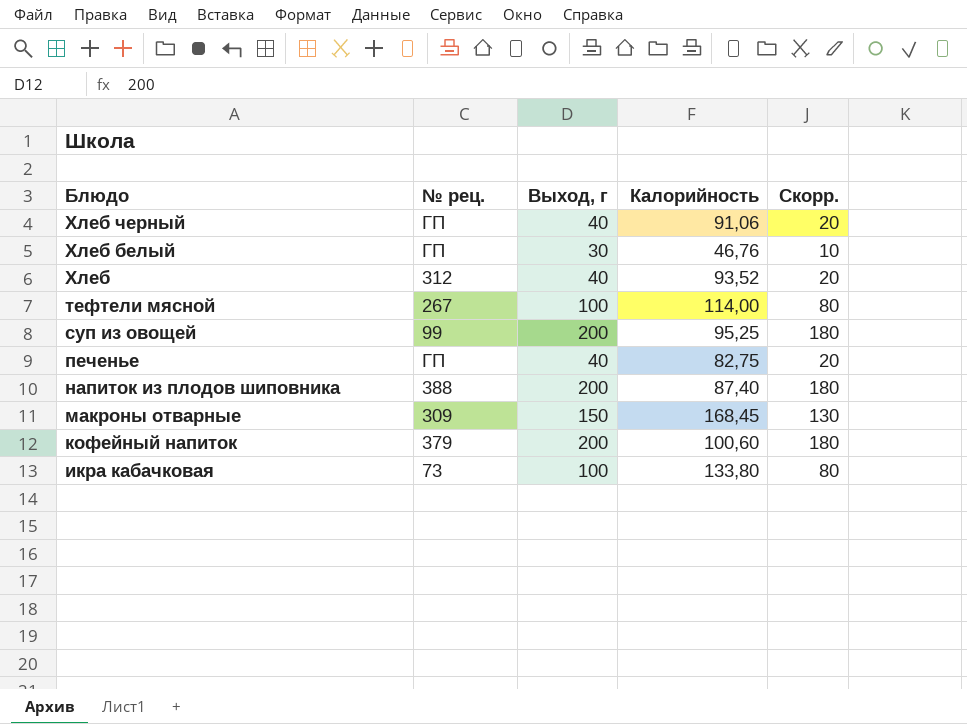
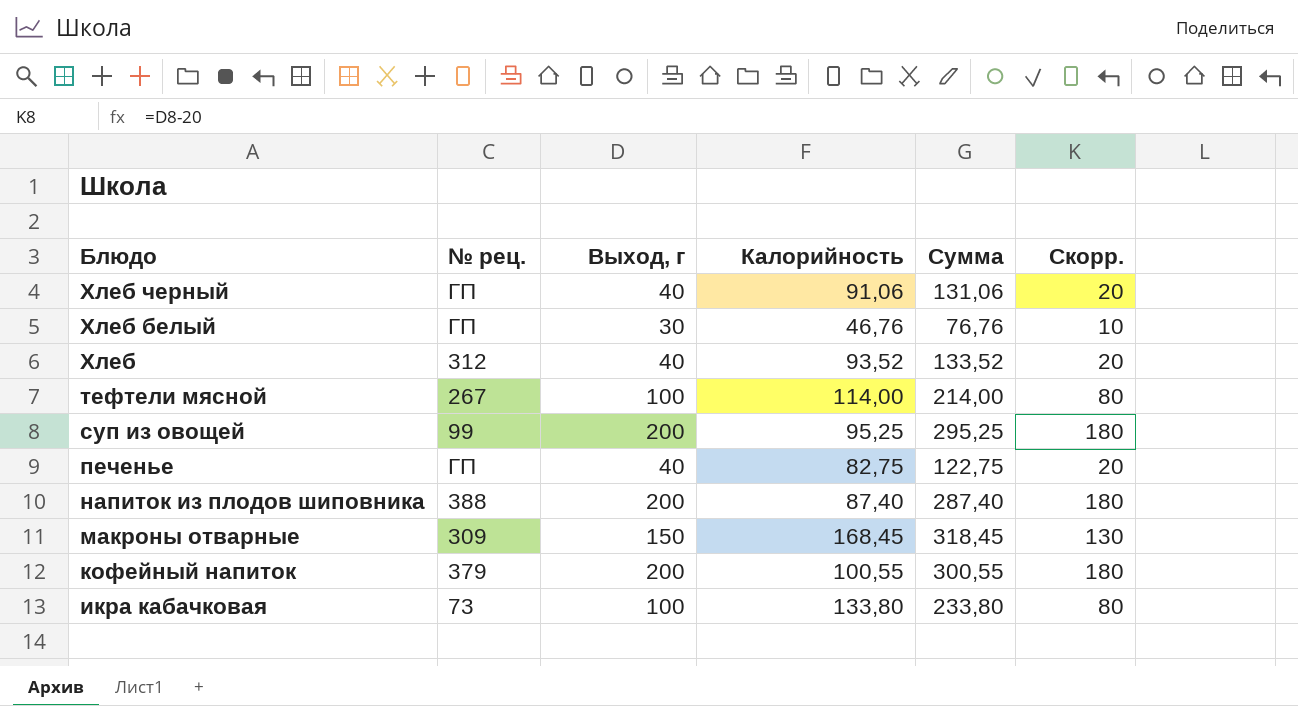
column Сумма | formula: none -> [Выход, г] + [Калорийность]
кофейный напиток | Калорийность: 100,60 -> 100,55

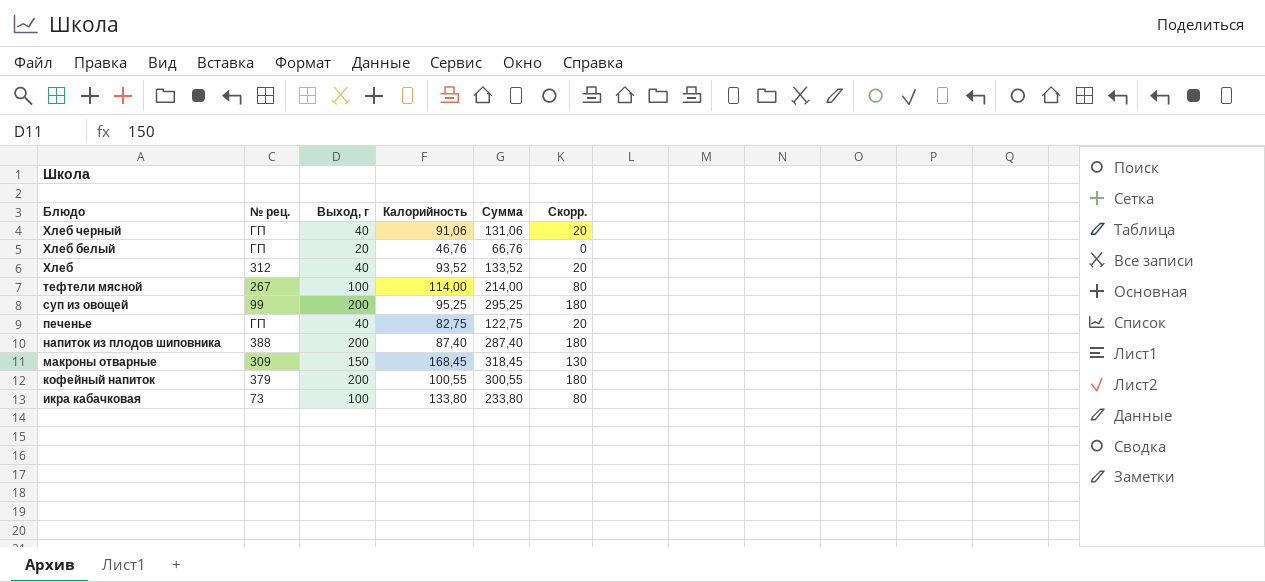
Хлеб белый | Выход, г: 30 -> 20
Хлеб белый | Сумма: 76,76 -> 66,76
Хлеб белый | Скорр.: 10 -> 0

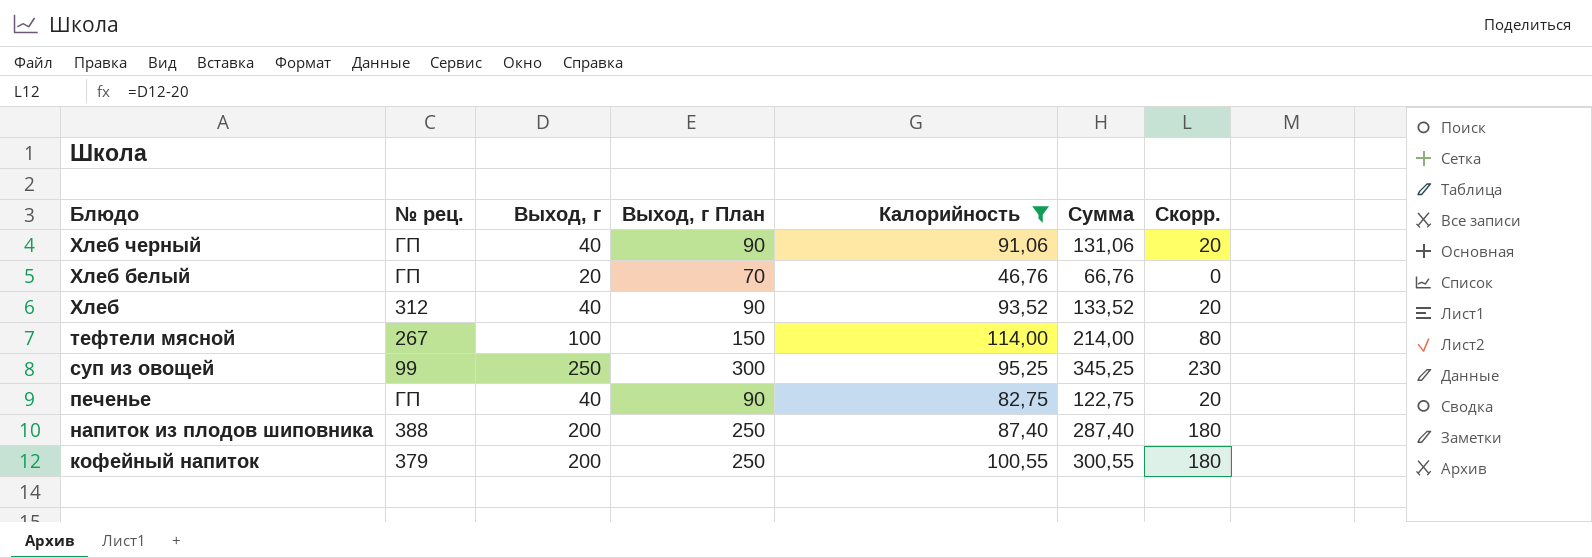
filter: none -> Калорийность <= 114,00
column Выход, г План | formula: none -> [Выход, г] + 50
суп из овощей | Выход, г: 200 -> 250
суп из овощей | Сумма: 295,25 -> 345,25
суп из овощей | Скорр.: 180 -> 230

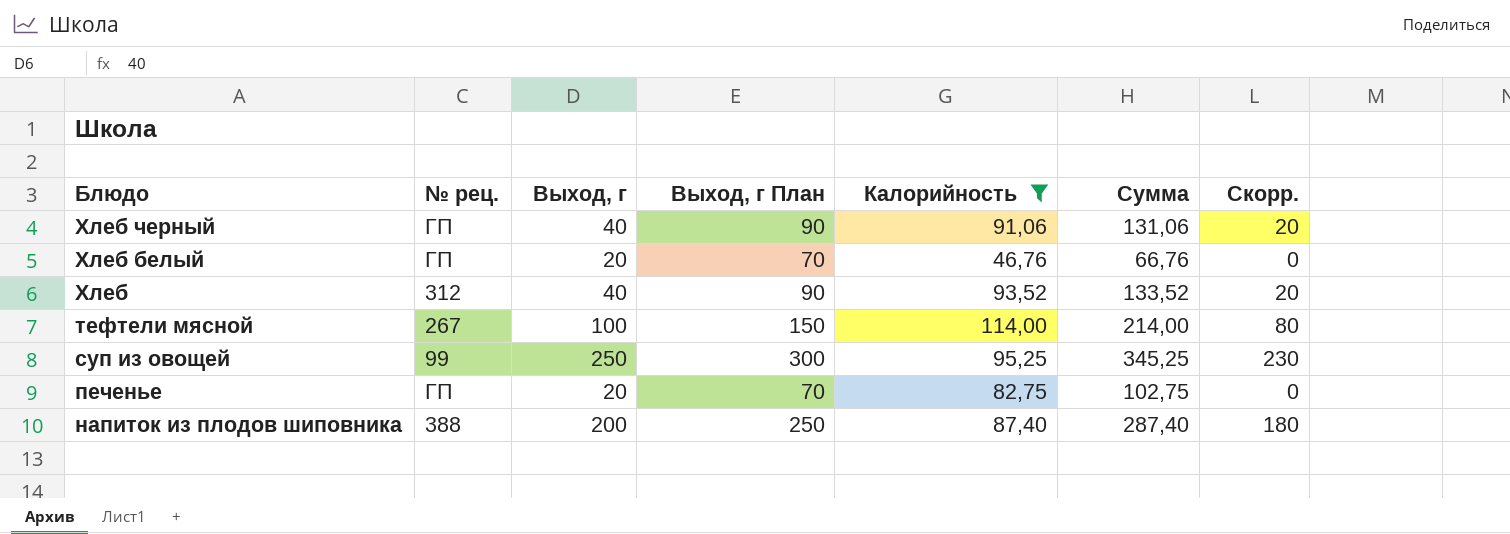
row кофейный напиток: 379 | 200 | 250 | 100,55 | 300,55 | 180 -> none
печенье | Выход, г: 40 -> 20
печенье | Выход, г План: 90 -> 70
печенье | Сумма: 122,75 -> 102,75
печенье | Скорр.: 20 -> 0

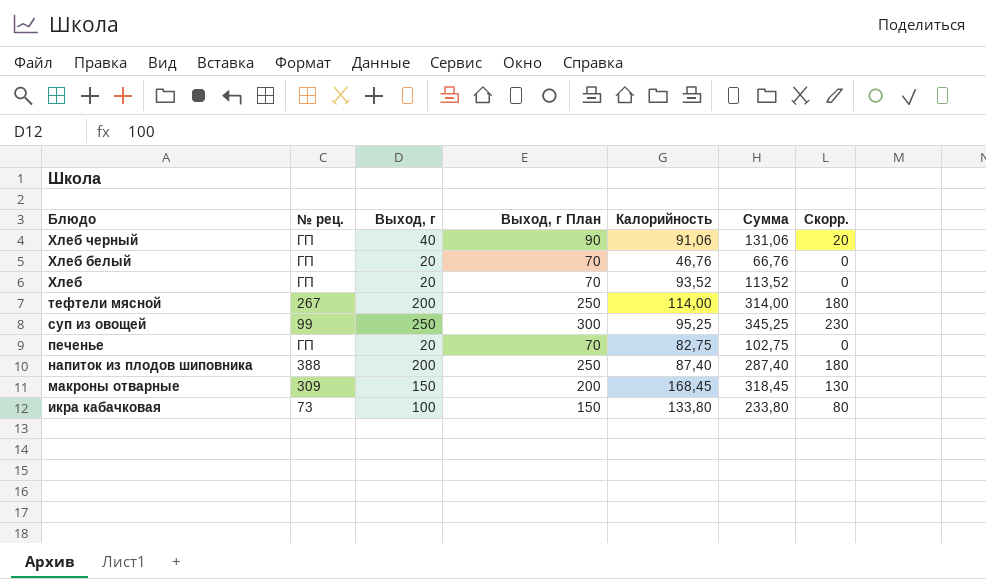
filter: Калорийность <= 114,00 -> none
Хлеб | № рец.: 312 -> ГП
Хлеб | Выход, г: 40 -> 20
Хлеб | Выход, г План: 90 -> 70
Хлеб | Сумма: 133,52 -> 113,52
Хлеб | Скорр.: 20 -> 0
тефтели мясной | Выход, г: 100 -> 200
тефтели мясной | Выход, г План: 150 -> 250
тефтели мясной | Сумма: 214,00 -> 314,00
тефтели мясной | Скорр.: 80 -> 180

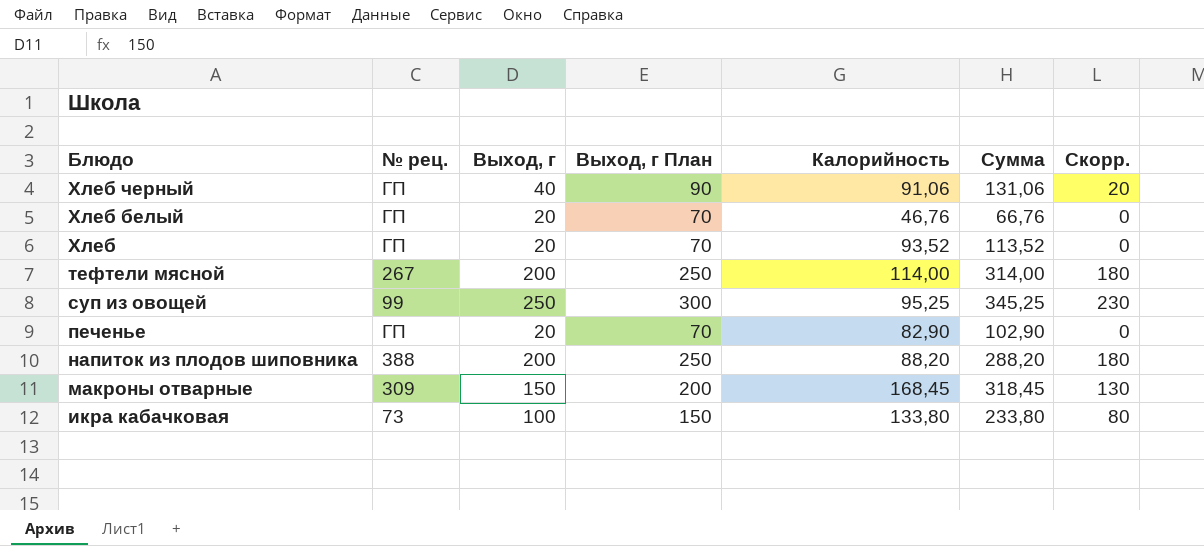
печенье | Калорийность: 82,75 -> 82,90
печенье | Сумма: 102,75 -> 102,90
напиток из плодов шиповника | Калорийность: 87,40 -> 88,20
напиток из плодов шиповника | Сумма: 287,40 -> 288,20

